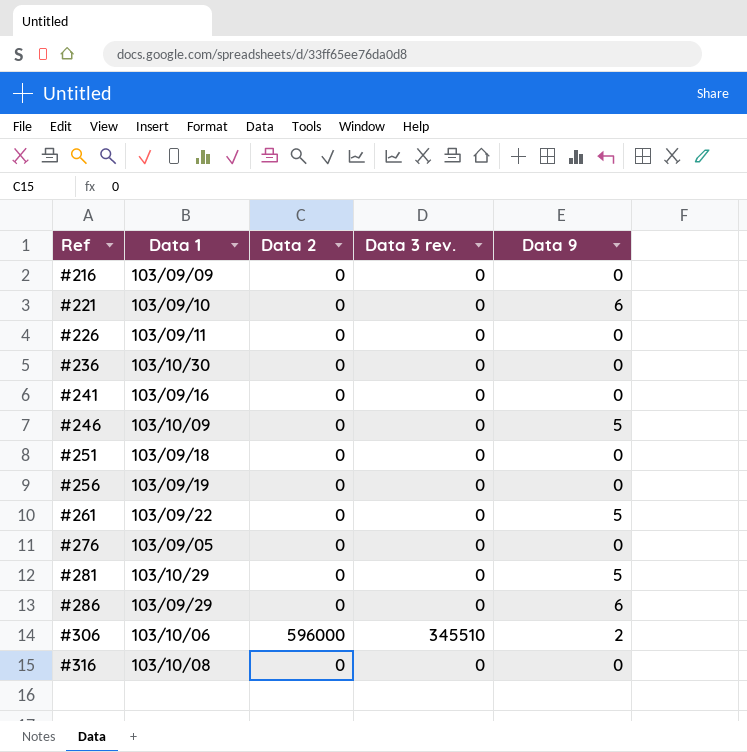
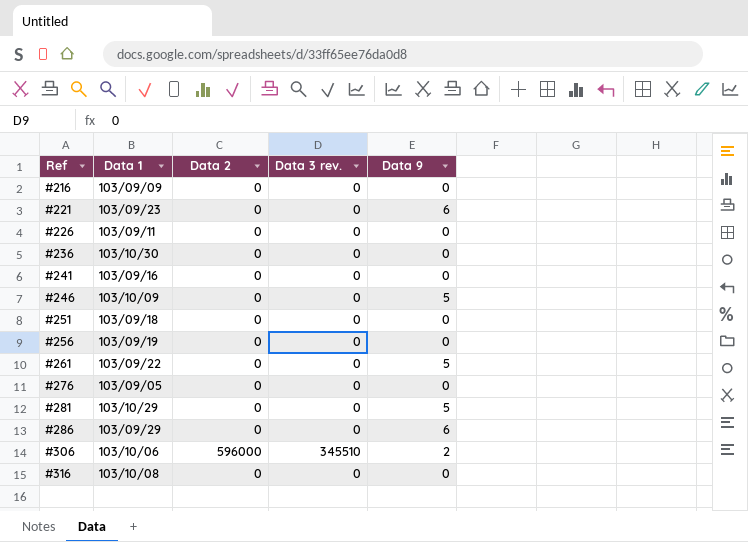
#221 | Data 1: 103/09/10 -> 103/09/23

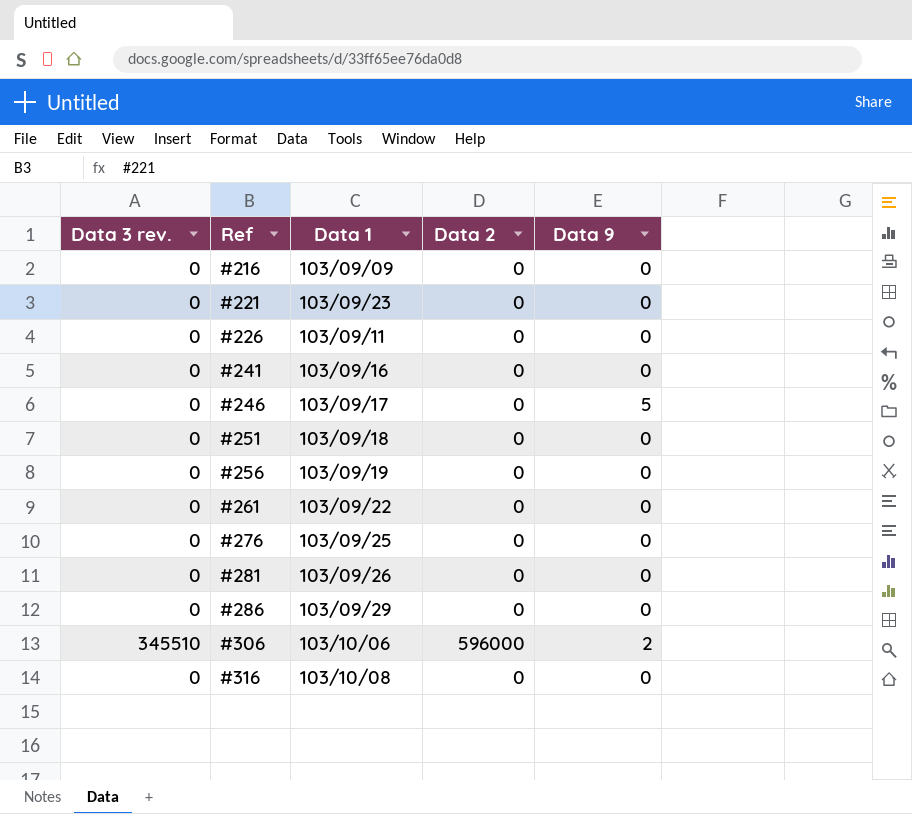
column Data 3 rev. | position: 4 -> 1
row #236: 103/10/30 | 0 | 0 | 0 -> none
#221 | Data 9: 6 -> 0
#246 | Data 1: 103/10/09 -> 103/09/17
#261 | Data 9: 5 -> 0
#276 | Data 1: 103/09/05 -> 103/09/25
#281 | Data 1: 103/10/29 -> 103/09/26
#281 | Data 9: 5 -> 0
#286 | Data 9: 6 -> 0

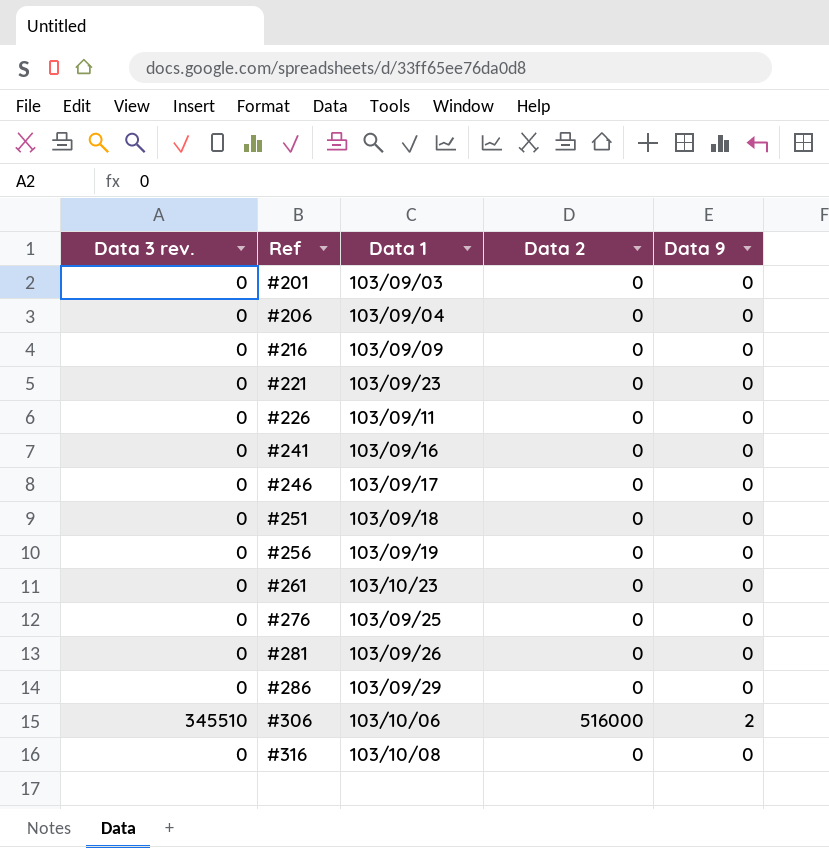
row #201: none -> 0 | 103/09/03 | 0 | 0
row #206: none -> 0 | 103/09/04 | 0 | 0
#246 | Data 9: 5 -> 0
#261 | Data 1: 103/09/22 -> 103/10/23
#306 | Data 2: 596000 -> 516000

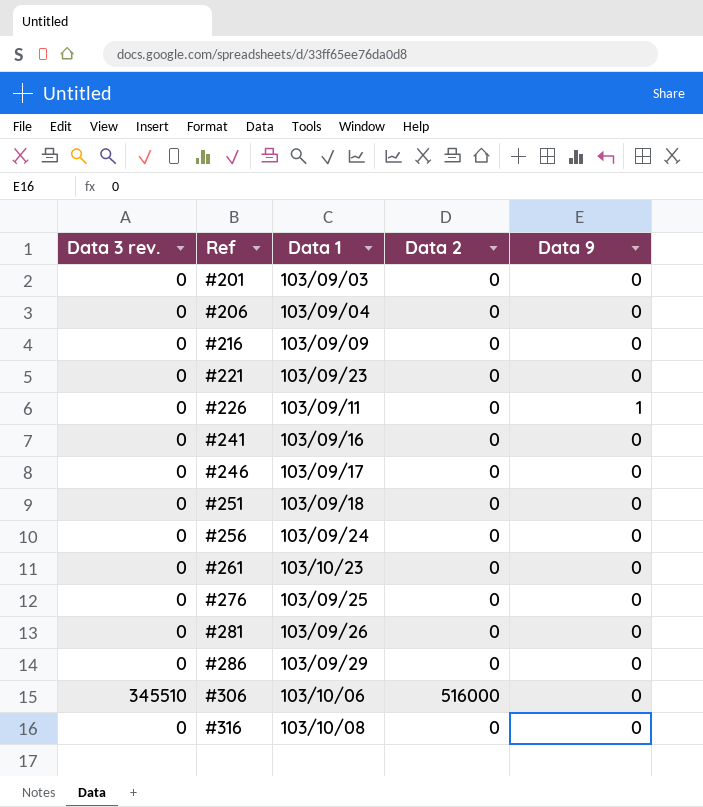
#226 | Data 9: 0 -> 1
#256 | Data 1: 103/09/19 -> 103/09/24
#306 | Data 9: 2 -> 0

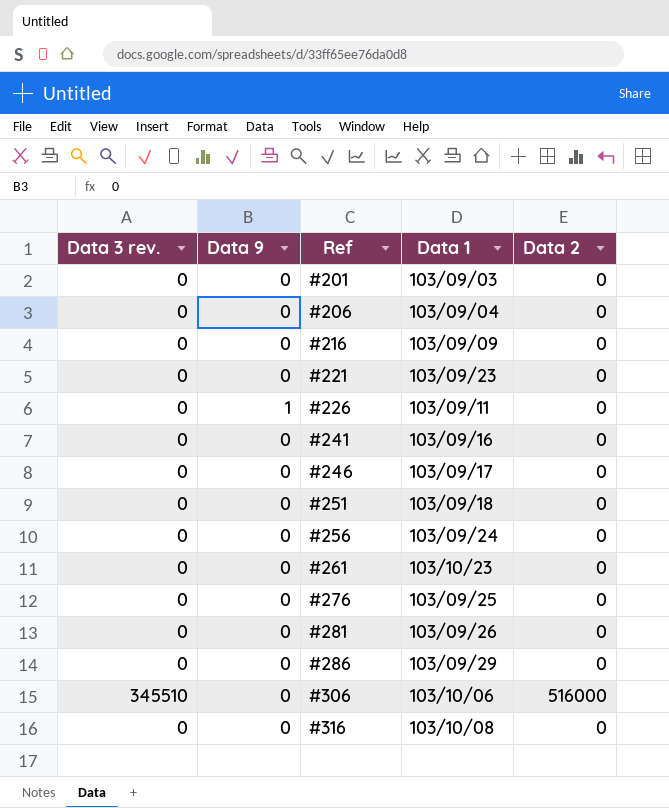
column Data 9 | position: 5 -> 2

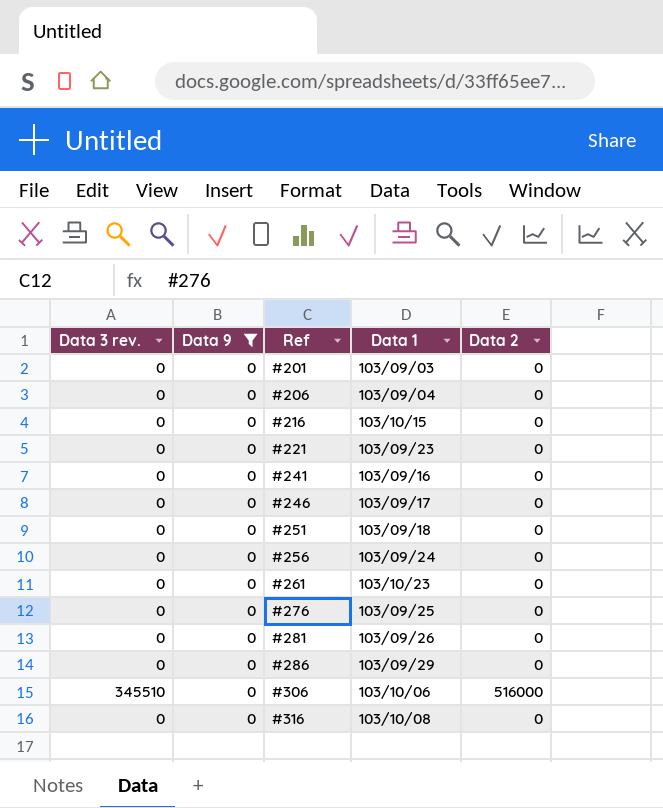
filter: none -> Data 9 = 0
#216 | Data 1: 103/09/09 -> 103/10/15

